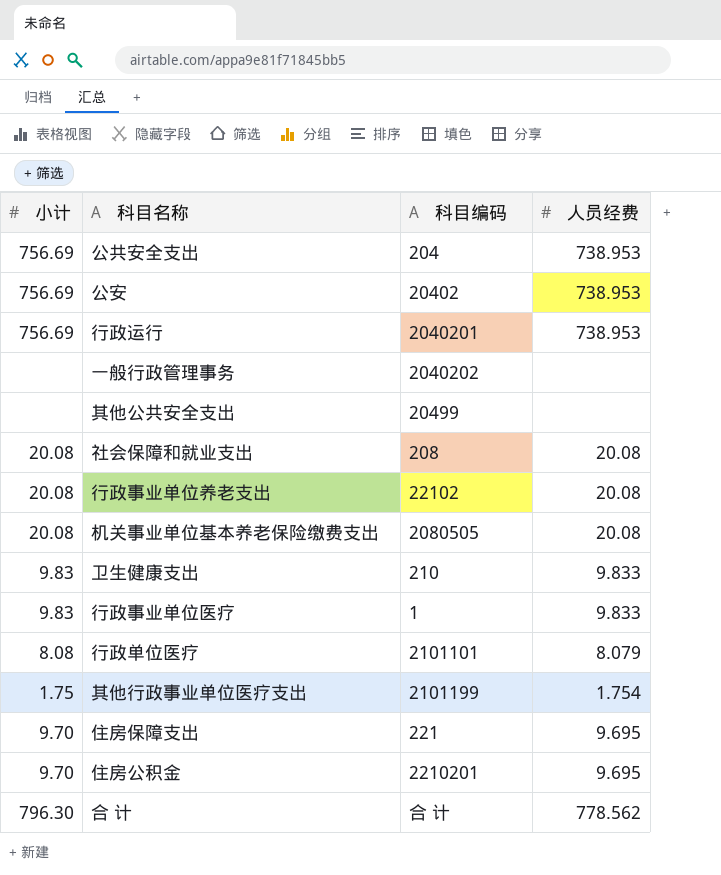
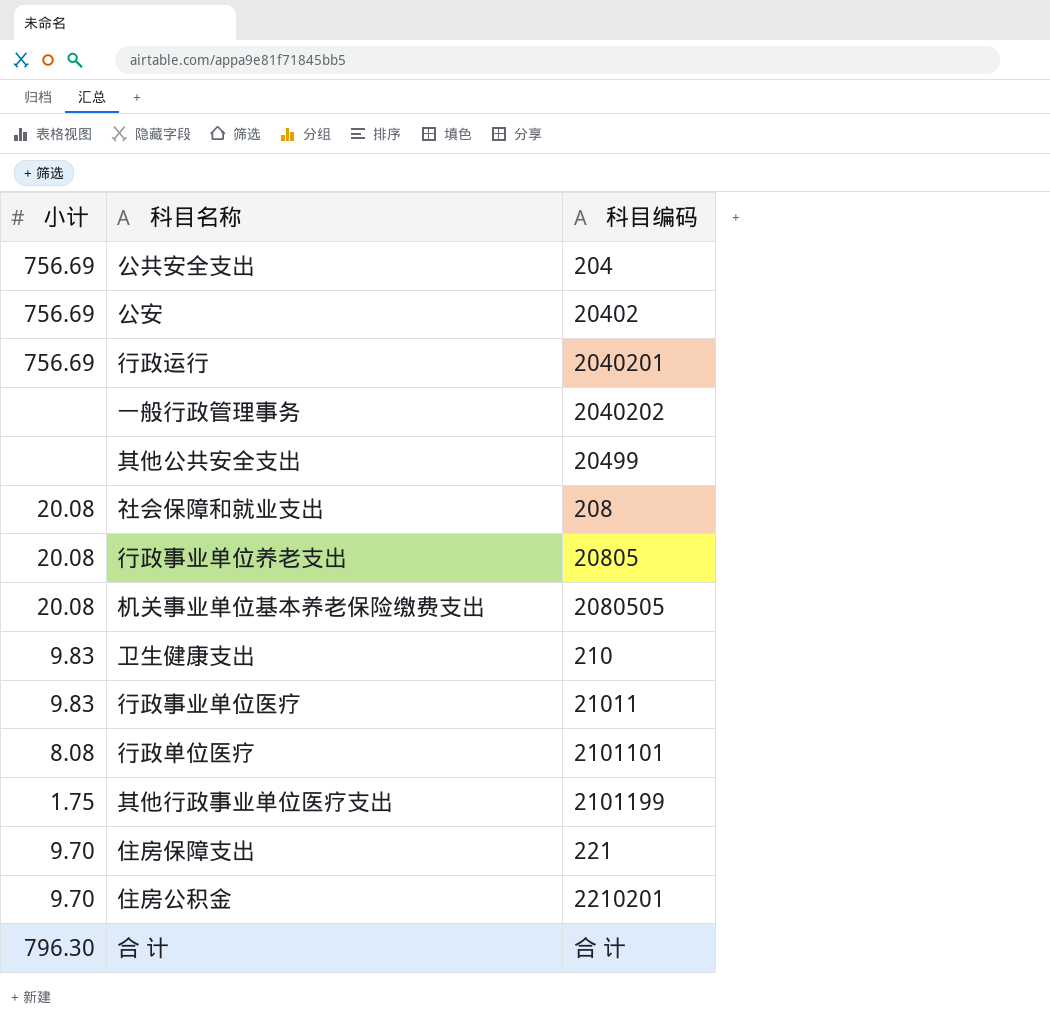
column 人员经费 | position: 4 -> none
行政事业单位养老支出 | 科目编码: 22102 -> 20805
行政事业单位医疗 | 科目编码: 1 -> 21011

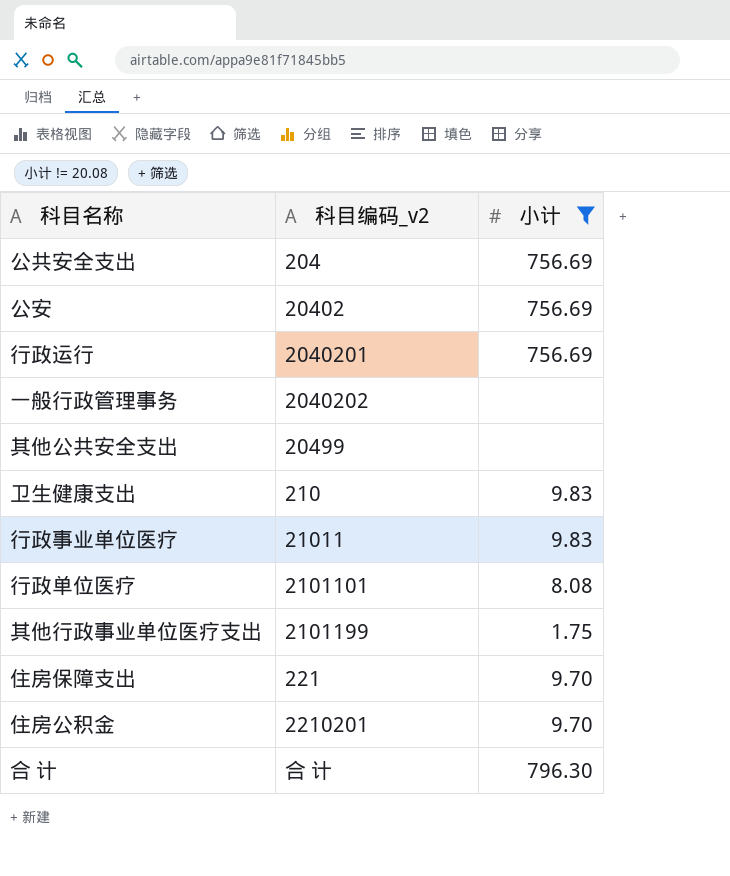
filter: none -> 小计 != 20.08
column name: 科目编码 -> 科目编码_v2
column 小计 | position: 1 -> 3

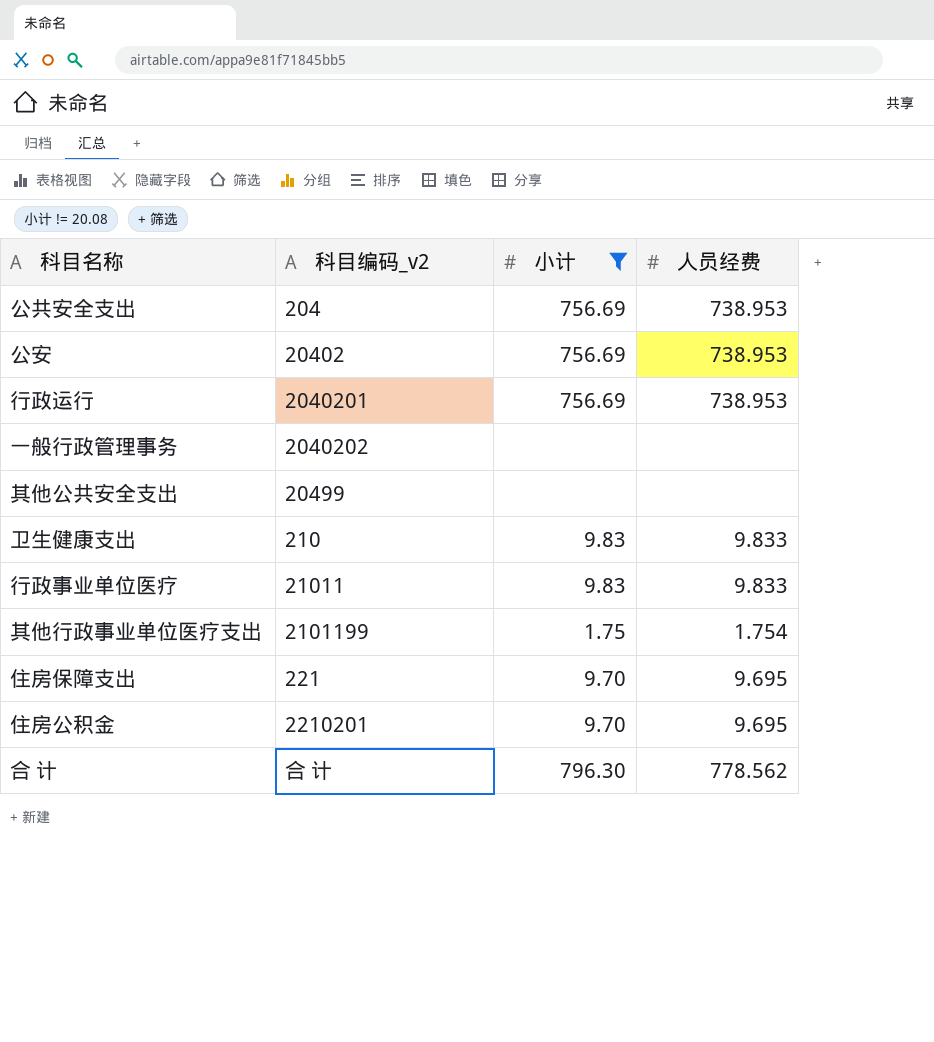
column 人员经费 | position: none -> 4
row 行政单位医疗: 2101101 | 8.08 -> none

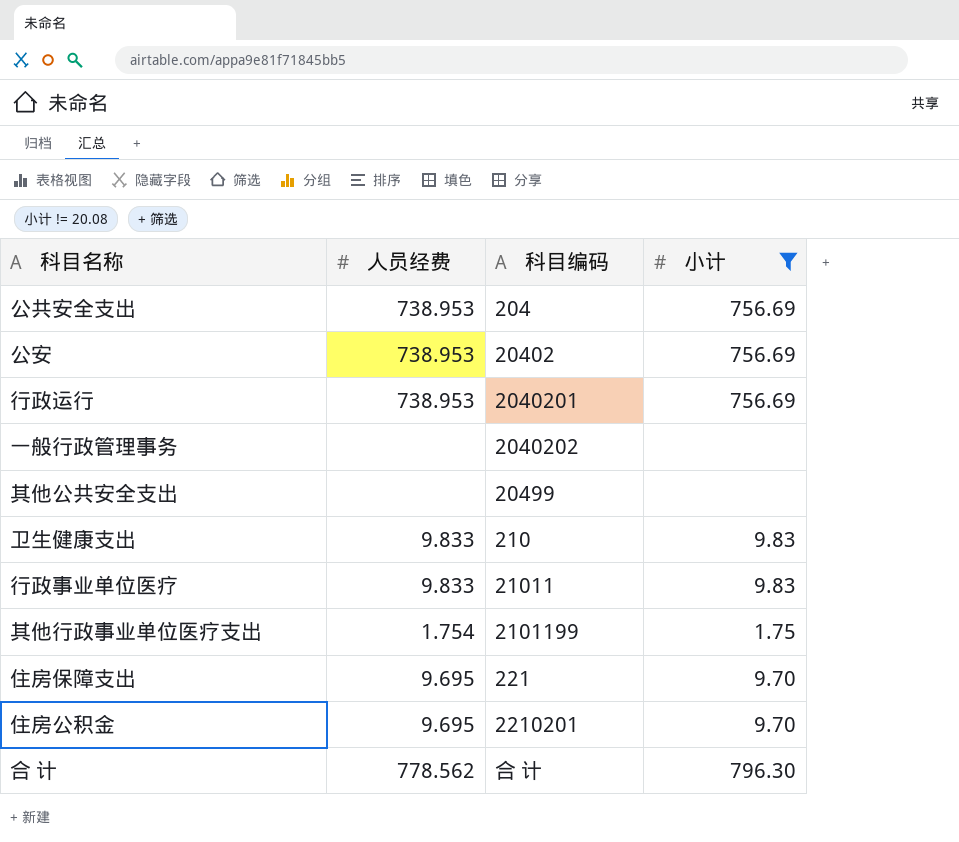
column 人员经费 | position: 4 -> 2
column name: 科目编码_v2 -> 科目编码

